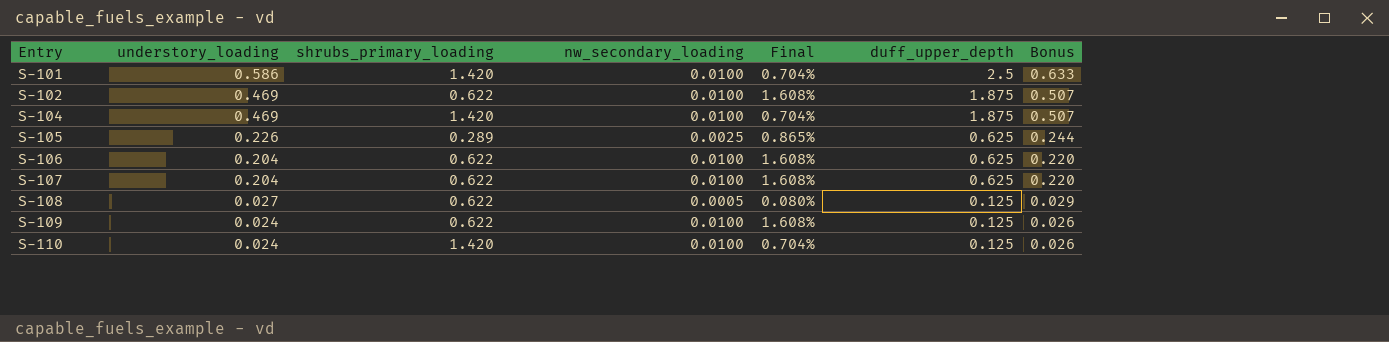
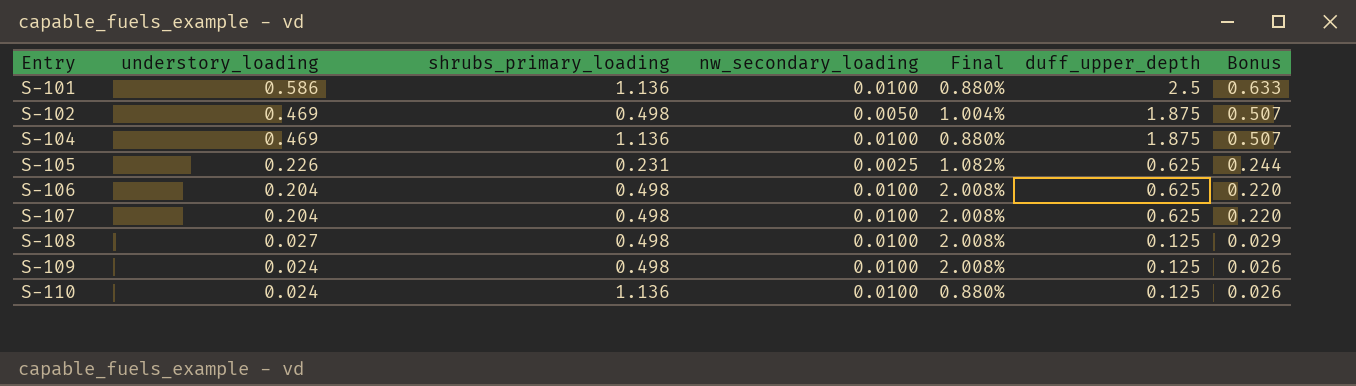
S-101 | shrubs_primary_loading: 1.420 -> 1.136
S-101 | Final: 0.704% -> 0.880%
S-102 | shrubs_primary_loading: 0.622 -> 0.498
S-102 | nw_secondary_loading: 0.0100 -> 0.0050
S-102 | Final: 1.608% -> 1.004%
S-104 | shrubs_primary_loading: 1.420 -> 1.136
S-104 | Final: 0.704% -> 0.880%
S-105 | shrubs_primary_loading: 0.289 -> 0.231
S-105 | Final: 0.865% -> 1.082%
S-106 | shrubs_primary_loading: 0.622 -> 0.498
S-106 | Final: 1.608% -> 2.008%
S-107 | shrubs_primary_loading: 0.622 -> 0.498
S-107 | Final: 1.608% -> 2.008%
S-108 | shrubs_primary_loading: 0.622 -> 0.498
S-108 | nw_secondary_loading: 0.0005 -> 0.0100
S-108 | Final: 0.080% -> 2.008%
S-109 | shrubs_primary_loading: 0.622 -> 0.498
S-109 | Final: 1.608% -> 2.008%
S-110 | shrubs_primary_loading: 1.420 -> 1.136
S-110 | Final: 0.704% -> 0.880%

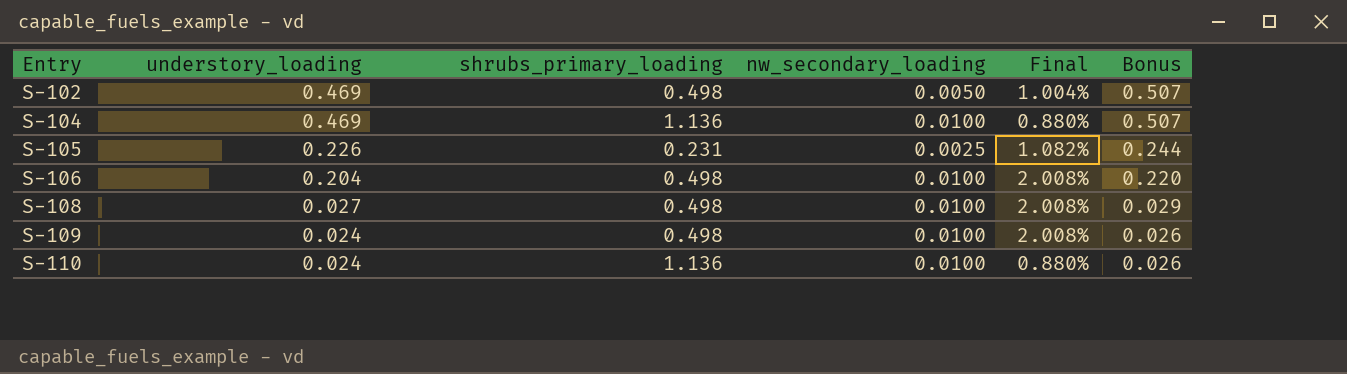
column duff_upper_depth | position: 6 -> none
row S-101: 0.586 | 1.136 | 0.0100 | 0.880% | 2.5 | 0.633 -> none
row S-107: 0.204 | 0.498 | 0.0100 | 2.008% | 0.625 | 0.220 -> none

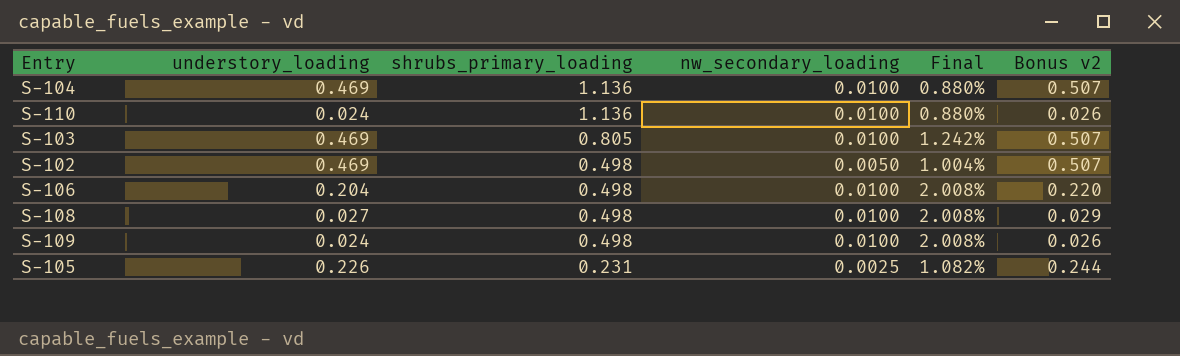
row order: Entry ascending -> shrubs_primary_loading descending
column name: Bonus -> Bonus v2
row S-103: none -> 0.469 | 0.805 | 0.0100 | 1.242% | 0.507

